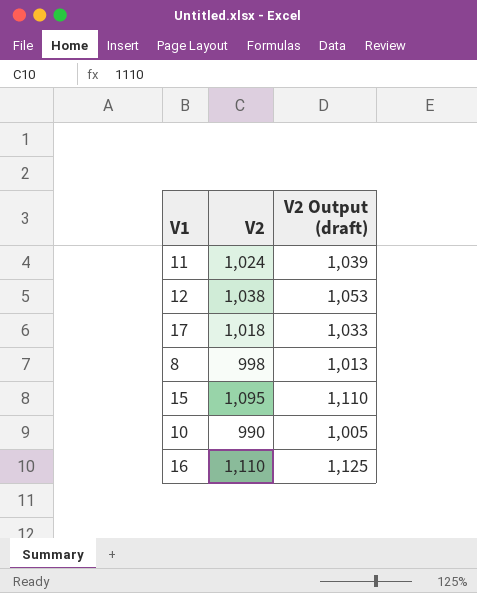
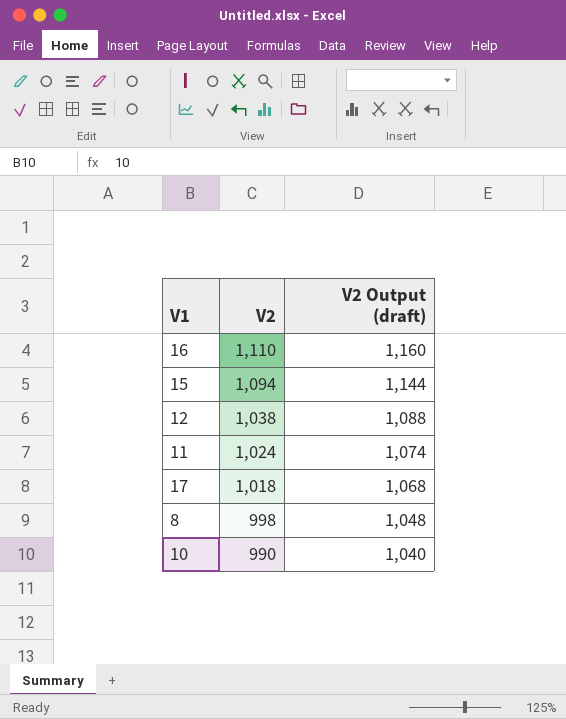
row order: none -> V2 descending
column V2 Output (draft) | formula: [V2] + 15 -> [V2] + 50
15 | V2: 1,095 -> 1,094

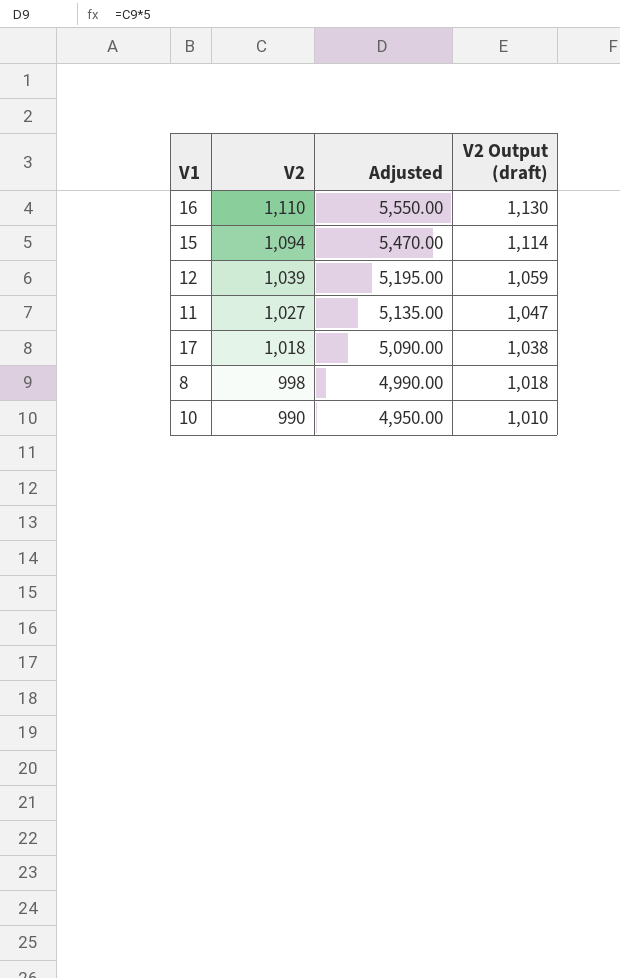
column Adjusted | formula: none -> [V2] * 5
column V2 Output (draft) | formula: [V2] + 50 -> [V2] + 20
12 | V2: 1,038 -> 1,039
11 | V2: 1,024 -> 1,027

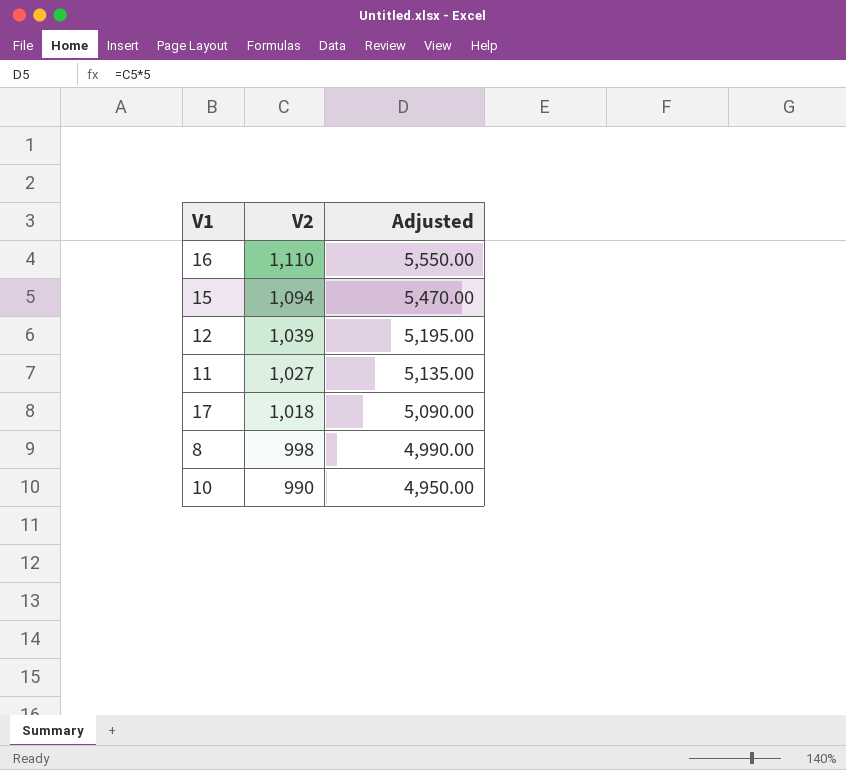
column V2 Output (draft) | formula: [V2] + 20 -> none

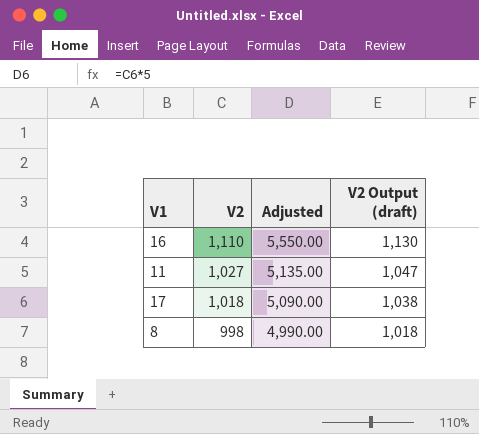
column V2 Output (draft) | formula: none -> [V2] + 20
row 15: 1,094 | 5,470.00 -> none
row 12: 1,039 | 5,195.00 -> none
row 10: 990 | 4,950.00 -> none

